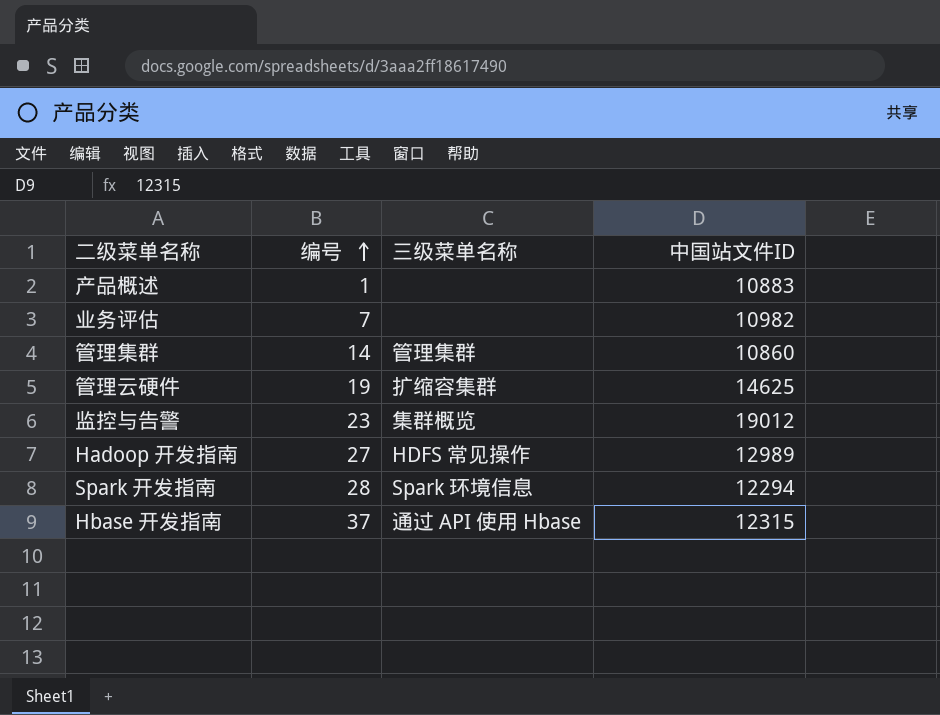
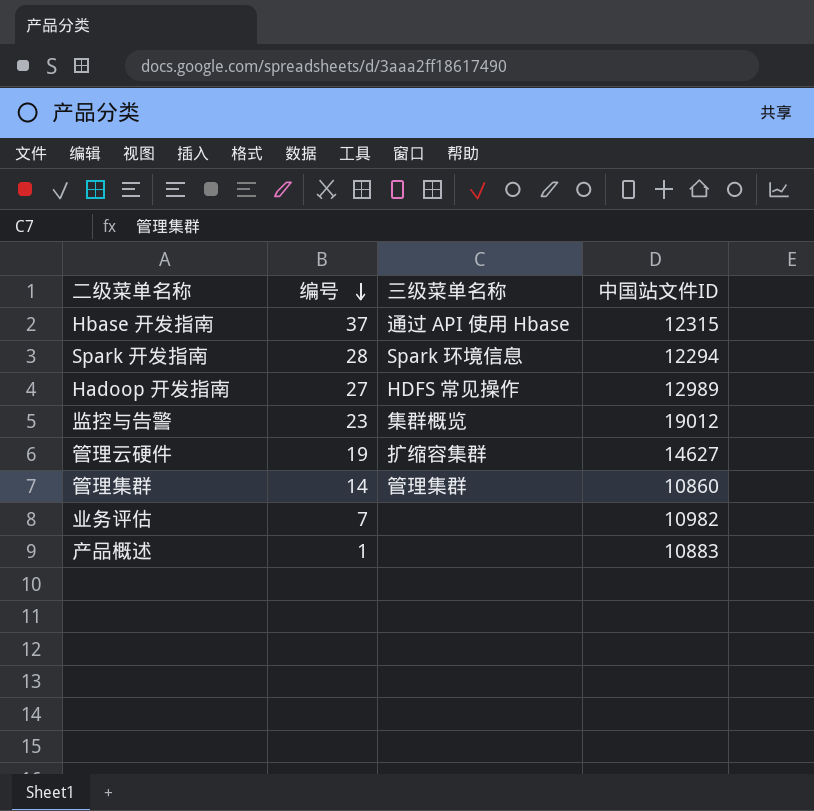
row order: 编号 ascending -> 编号 descending
管理云硬件 | 中国站文件ID: 14625 -> 14627

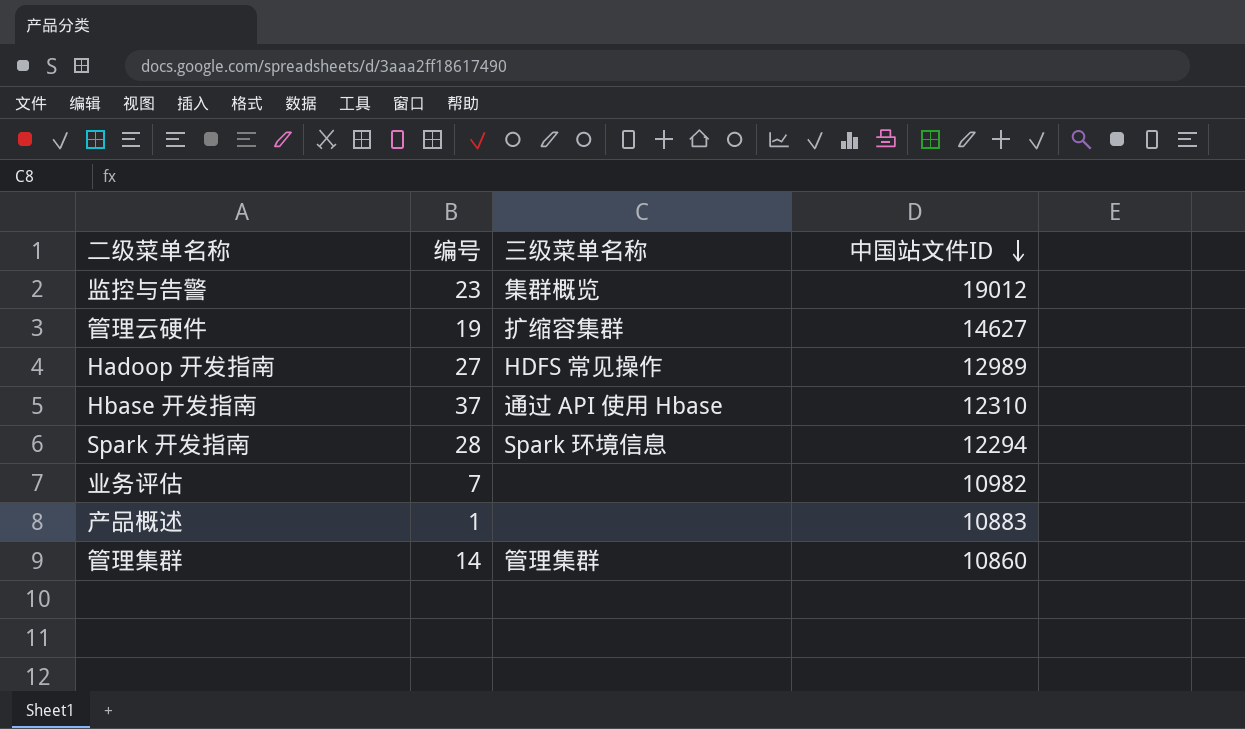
row order: 编号 descending -> 中国站文件ID descending
Hbase 开发指南 | 中国站文件ID: 12315 -> 12310

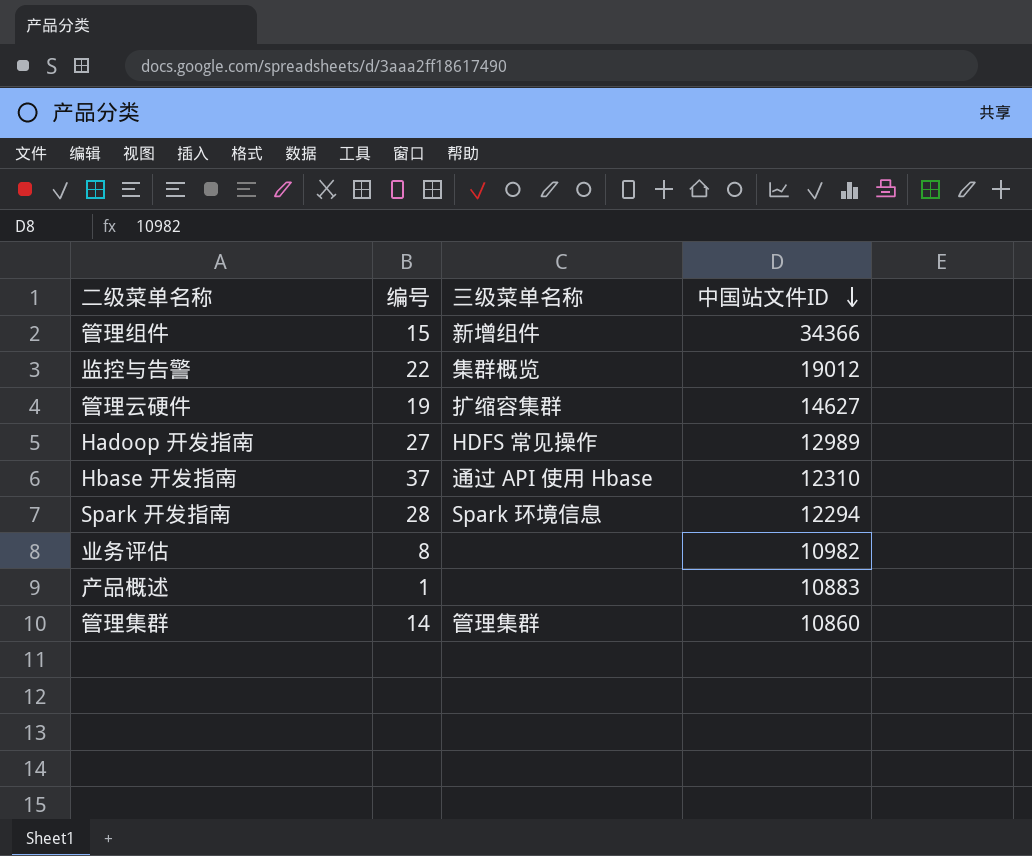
row 管理组件: none -> 15 | 新增组件 | 34366
监控与告警 | 编号: 23 -> 22
业务评估 | 编号: 7 -> 8

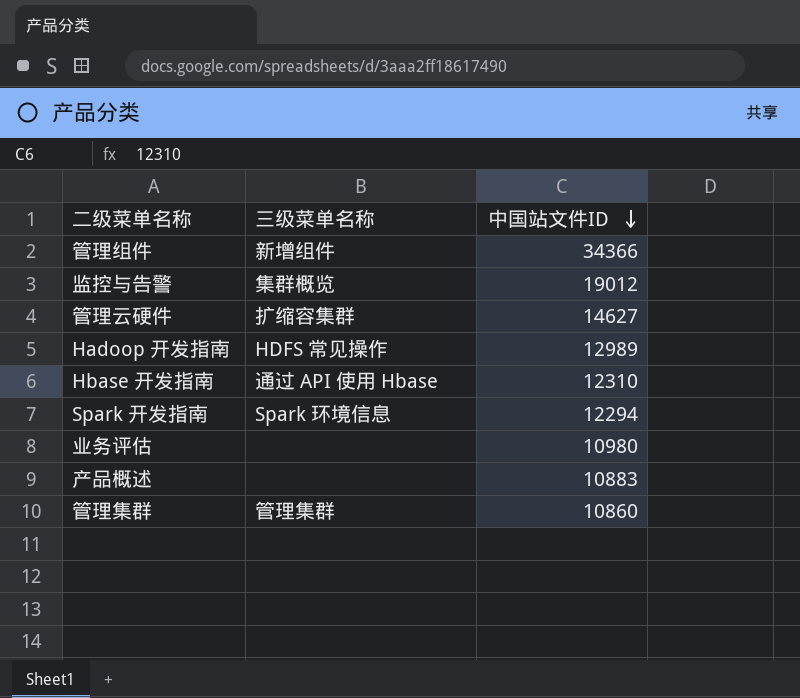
column 编号 | position: 2 -> none
业务评估 | 中国站文件ID: 10982 -> 10980

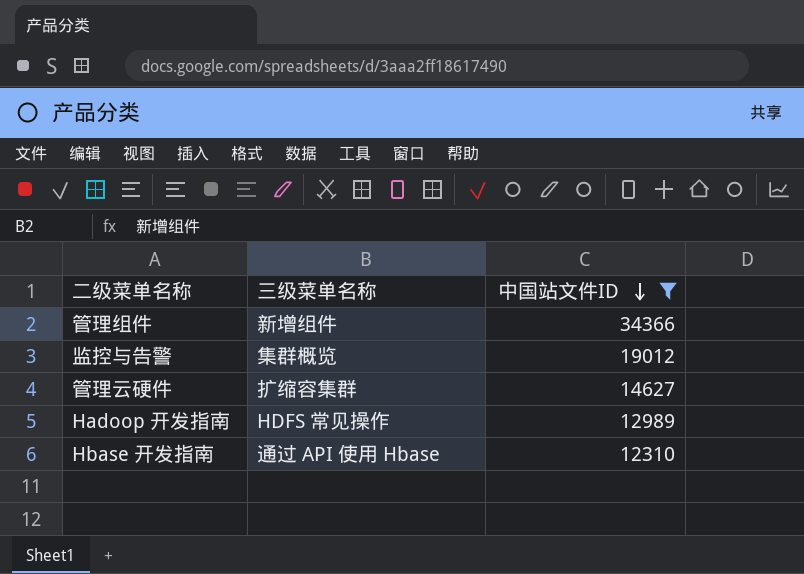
filter: none -> 中国站文件ID >= 12310

